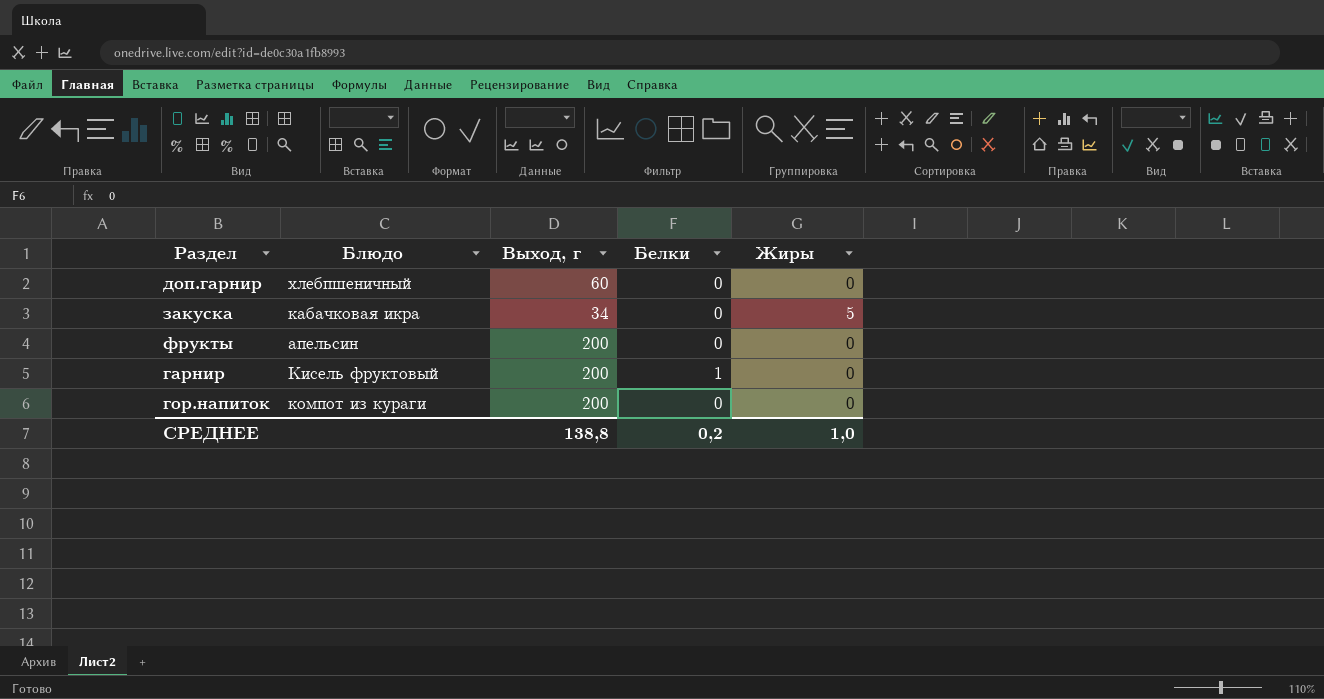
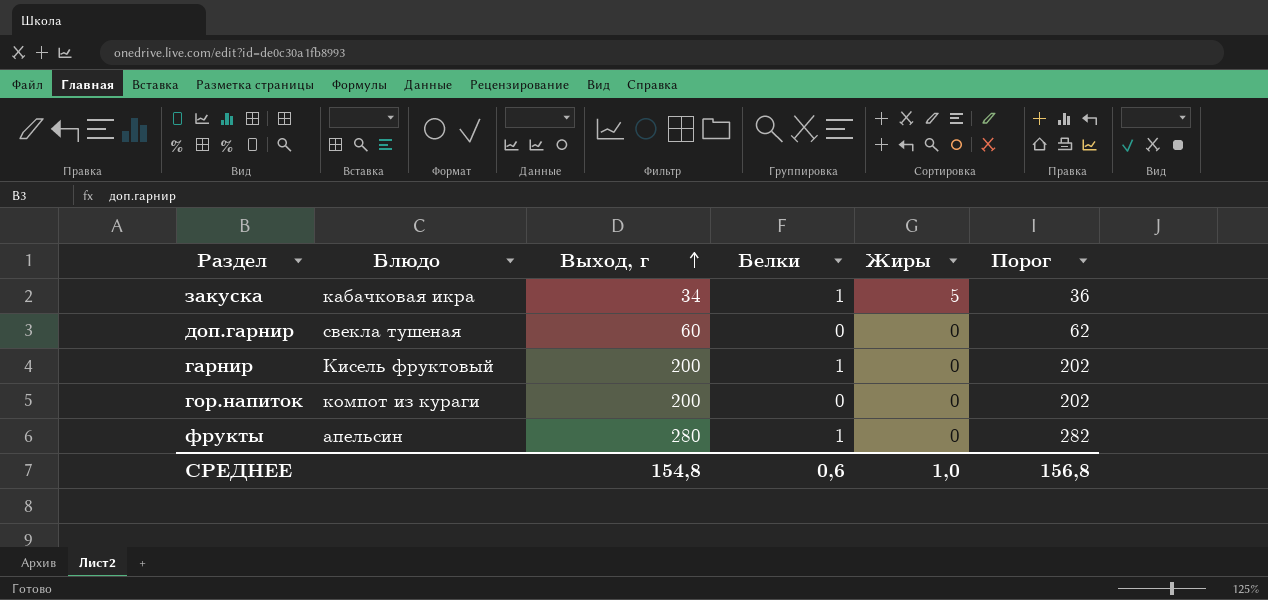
row order: none -> Выход, г ascending
column Порог | formula: none -> [Выход, г] + 2
закуска | Белки: 0 -> 1
доп.гарнир | Блюдо: хлебпшеничный -> свекла тушеная
фрукты | Выход, г: 200 -> 280
фрукты | Белки: 0 -> 1
СРЕДНЕЕ | Выход, г: 138,8 -> 154,8
СРЕДНЕЕ | Белки: 0,2 -> 0,6

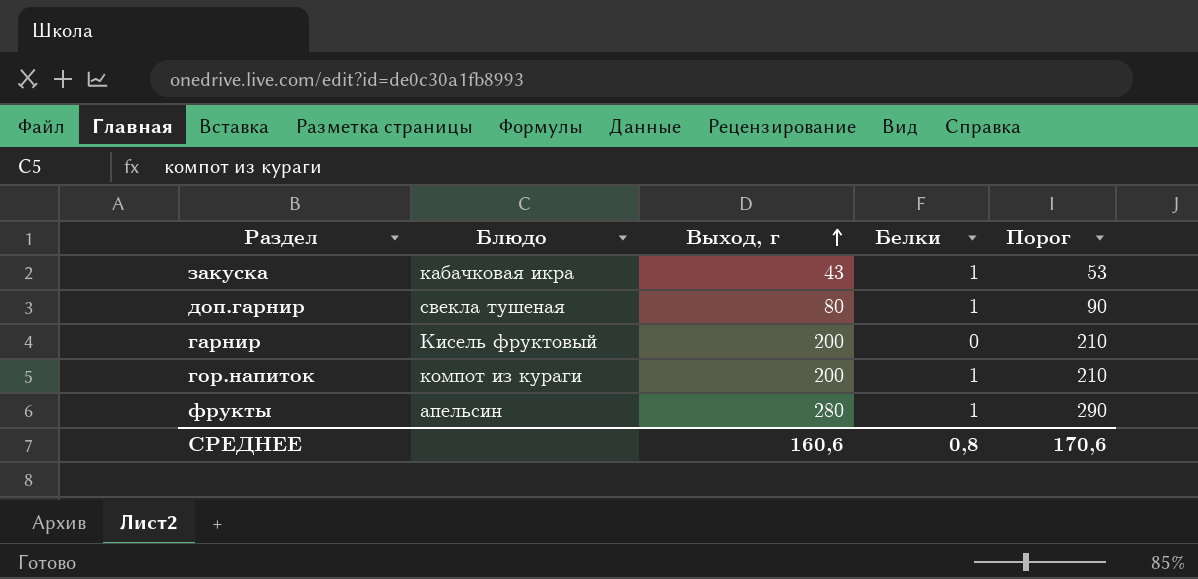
column Жиры | position: 5 -> none
column Порог | formula: [Выход, г] + 2 -> [Выход, г] + 10
закуска | Выход, г: 34 -> 43
доп.гарнир | Выход, г: 60 -> 80
доп.гарнир | Белки: 0 -> 1
гарнир | Белки: 1 -> 0
гор.напиток | Белки: 0 -> 1
СРЕДНЕЕ | Выход, г: 154,8 -> 160,6
СРЕДНЕЕ | Белки: 0,6 -> 0,8
СРЕДНЕЕ | Порог: 156,8 -> 170,6

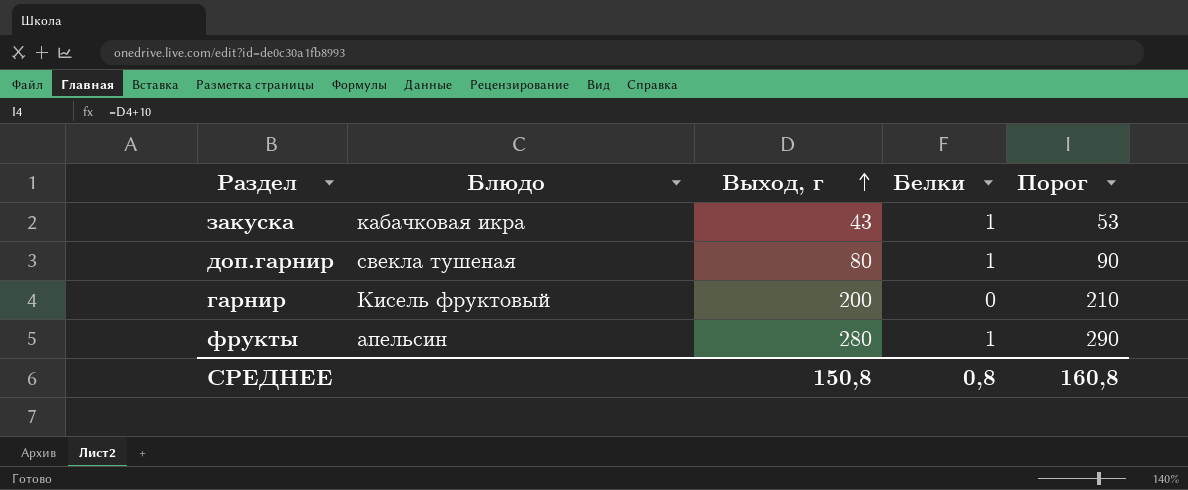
row гор.напиток: компот из кураги | 200 | 1 | 210 -> none
СРЕДНЕЕ | Выход, г: 160,6 -> 150,8
СРЕДНЕЕ | Порог: 170,6 -> 160,8

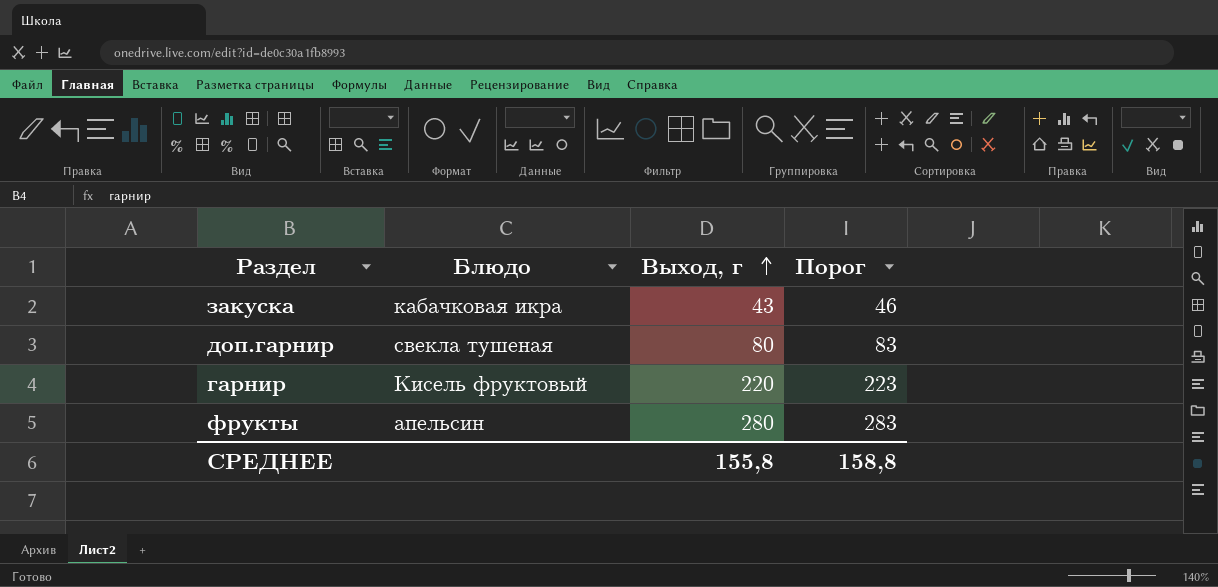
column Белки | position: 4 -> none
column Порог | formula: [Выход, г] + 10 -> [Выход, г] + 3
гарнир | Выход, г: 200 -> 220
СРЕДНЕЕ | Выход, г: 150,8 -> 155,8
СРЕДНЕЕ | Порог: 160,8 -> 158,8

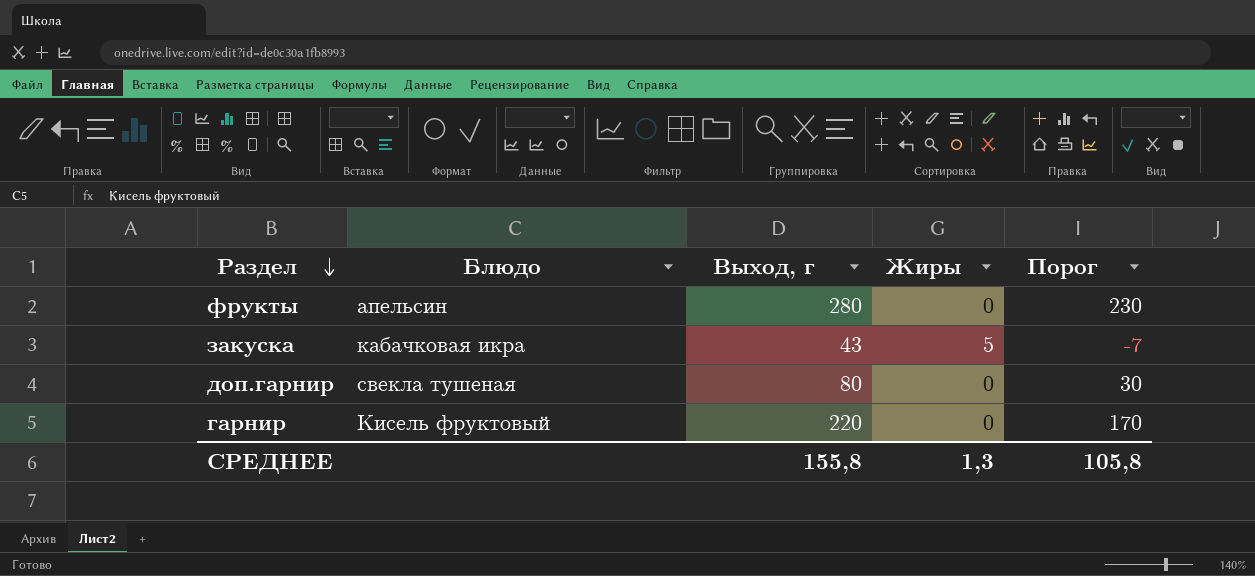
row order: Выход, г ascending -> Раздел descending
column Жиры | position: none -> 4
column Порог | formula: [Выход, г] + 3 -> [Выход, г] - 50
СРЕДНЕЕ | Порог: 158,8 -> 105,8

